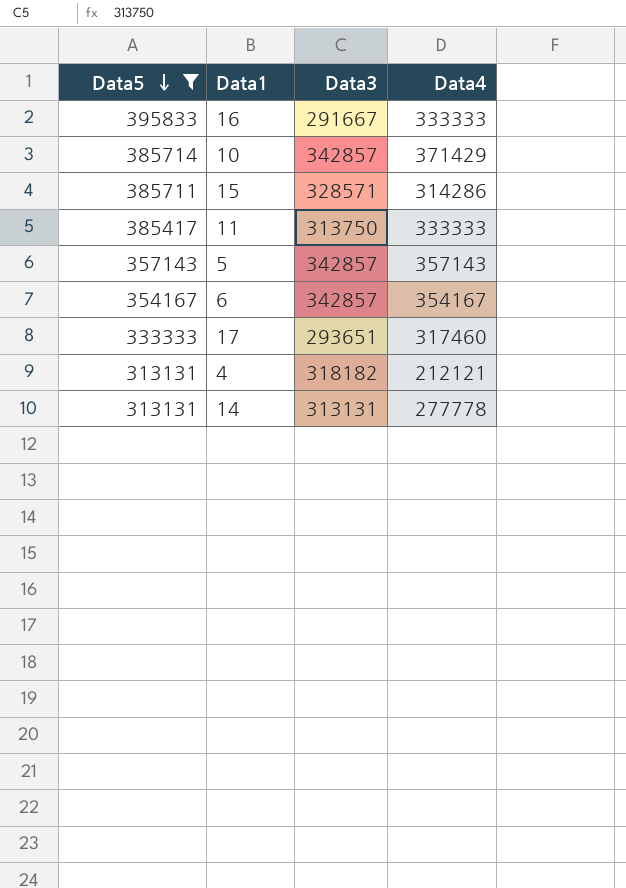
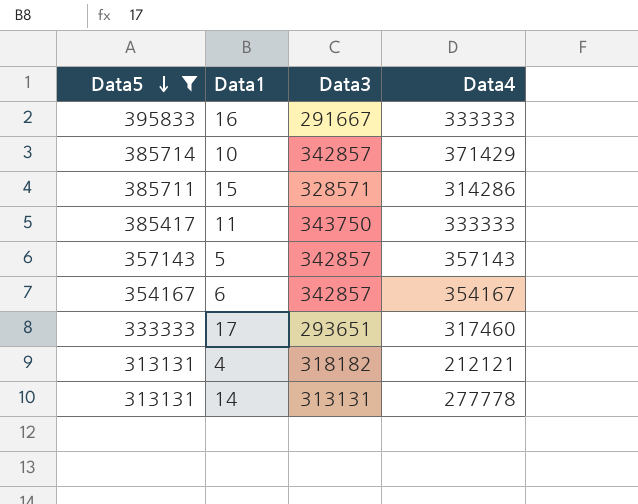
11 | Data3: 313750 -> 343750

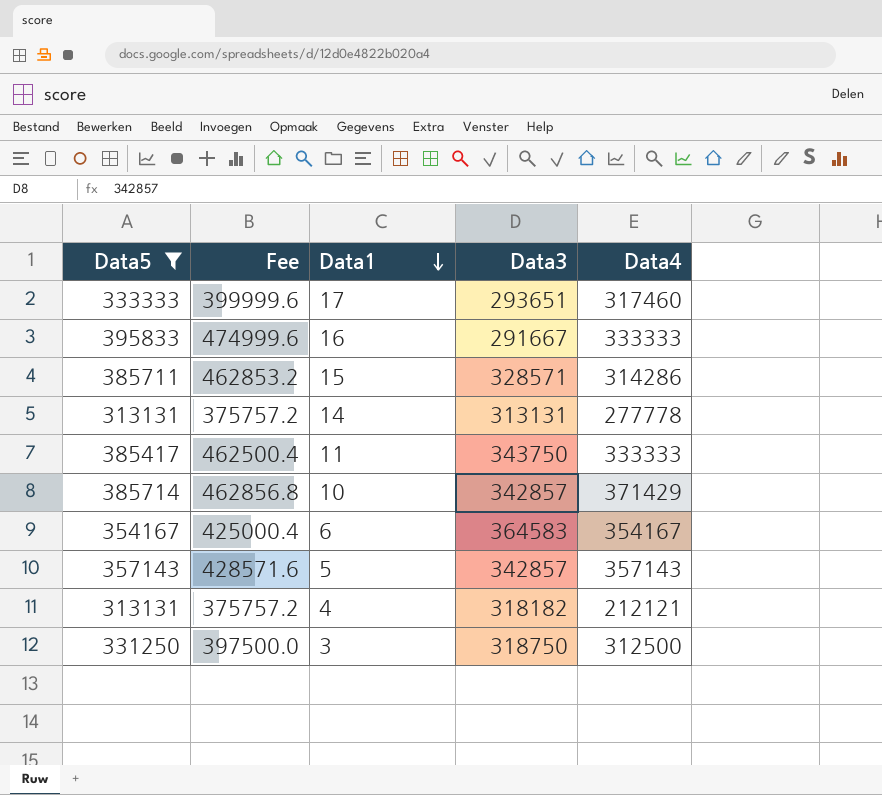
row order: Data5 descending -> Data1 descending
column Fee | formula: none -> [Data5] * 1.2
6 | Data3: 342857 -> 364583
row 3: none -> 331250 | 397500.0 | 318750 | 312500

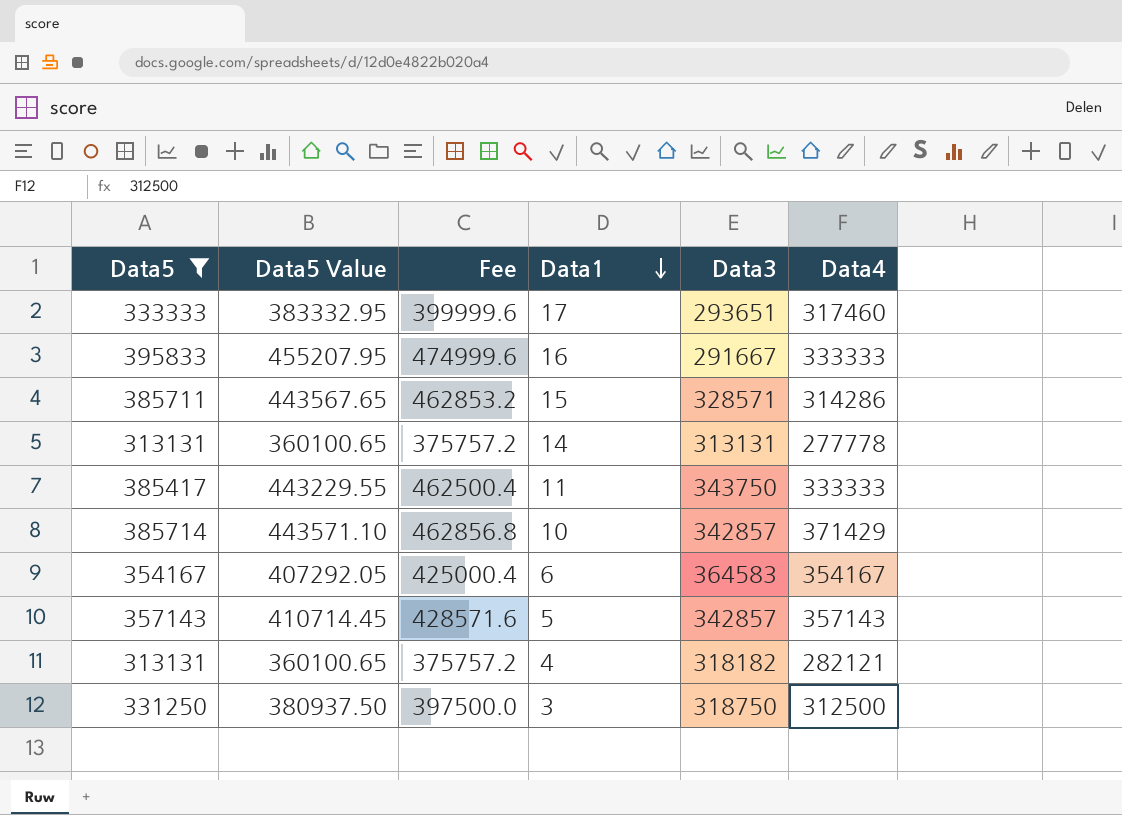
column Data5 Value | formula: none -> [Data5] * 1.15
4 | Data4: 212121 -> 282121

